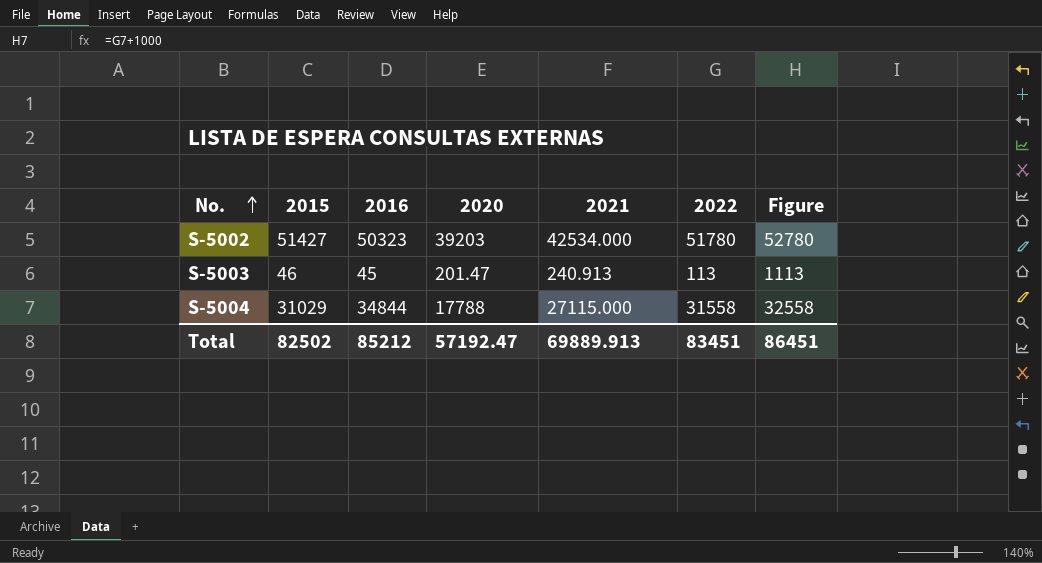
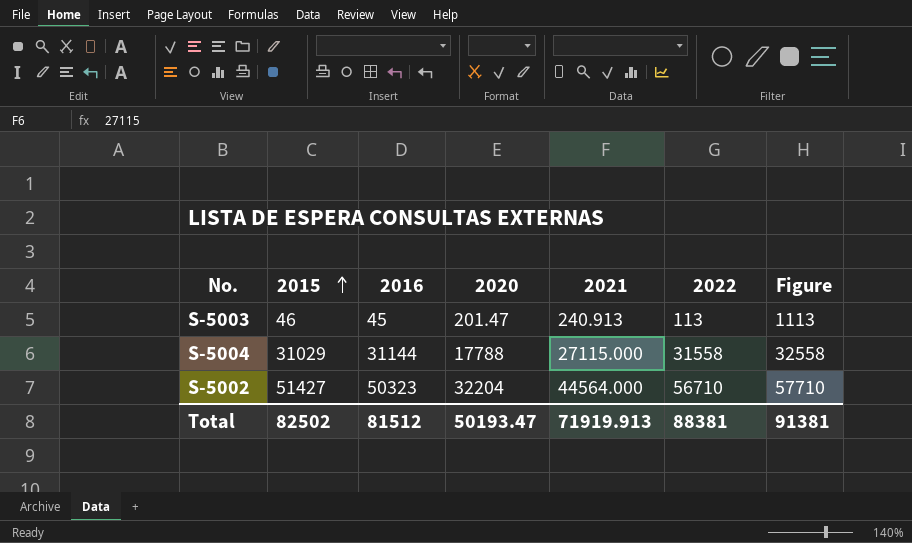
row order: No. ascending -> 2015 ascending
S-5004 | 2016: 34844 -> 31144
S-5002 | 2020: 39203 -> 32204
S-5002 | 2021: 42534.000 -> 44564.000
S-5002 | 2022: 51780 -> 56710
S-5002 | Figure: 52780 -> 57710
Total | 2016: 85212 -> 81512
Total | 2020: 57192.47 -> 50193.47
Total | 2021: 69889.913 -> 71919.913
Total | 2022: 83451 -> 88381
Total | Figure: 86451 -> 91381

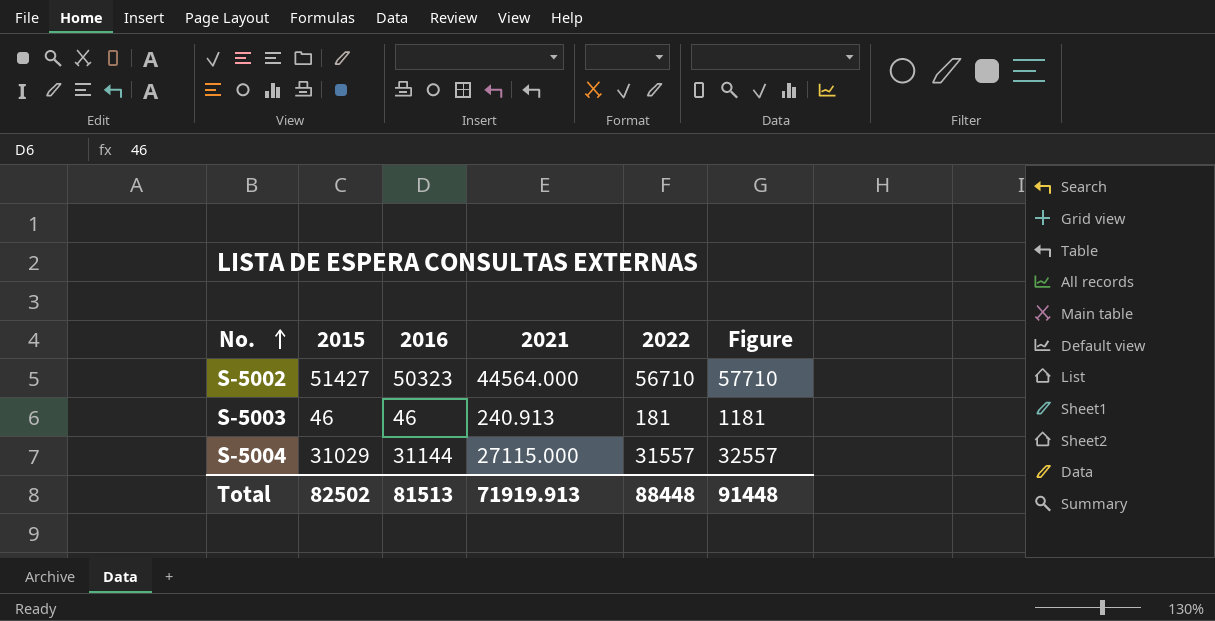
row order: 2015 ascending -> No. ascending
column 2020 | position: 4 -> none
S-5003 | 2016: 45 -> 46
S-5003 | 2022: 113 -> 181
S-5003 | Figure: 1113 -> 1181
S-5004 | 2022: 31558 -> 31557
S-5004 | Figure: 32558 -> 32557
Total | 2016: 81512 -> 81513
Total | 2022: 88381 -> 88448
Total | Figure: 91381 -> 91448

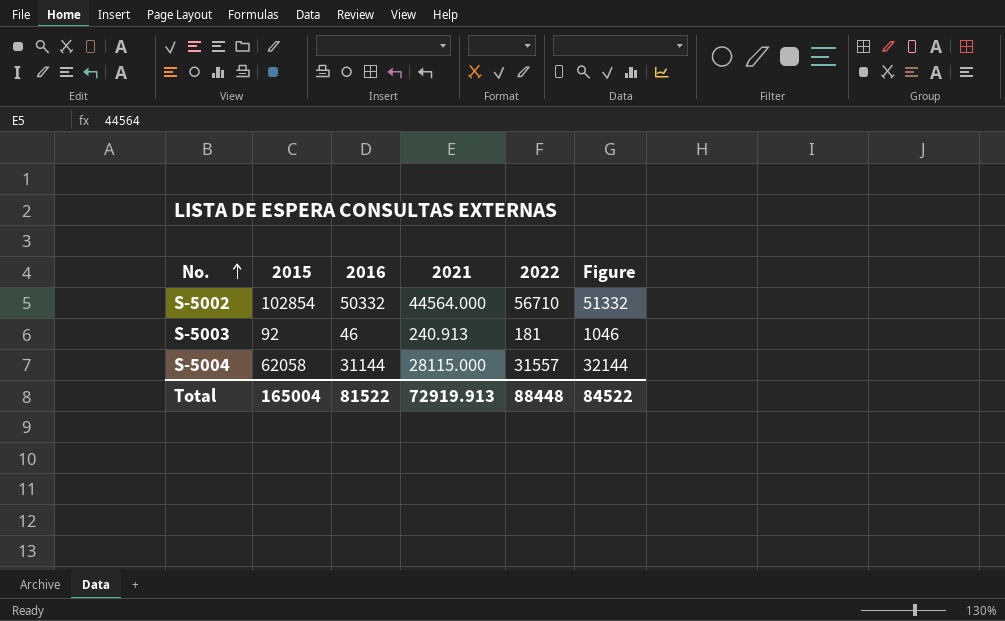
column Figure | formula: [2022] + 1000 -> [2016] + 1000
S-5002 | 2015: 51427 -> 102854
S-5002 | 2016: 50323 -> 50332
S-5003 | 2015: 46 -> 92
S-5004 | 2015: 31029 -> 62058
S-5004 | 2021: 27115.000 -> 28115.000
Total | 2015: 82502 -> 165004
Total | 2016: 81513 -> 81522
Total | 2021: 71919.913 -> 72919.913
Total | Figure: 91448 -> 84522

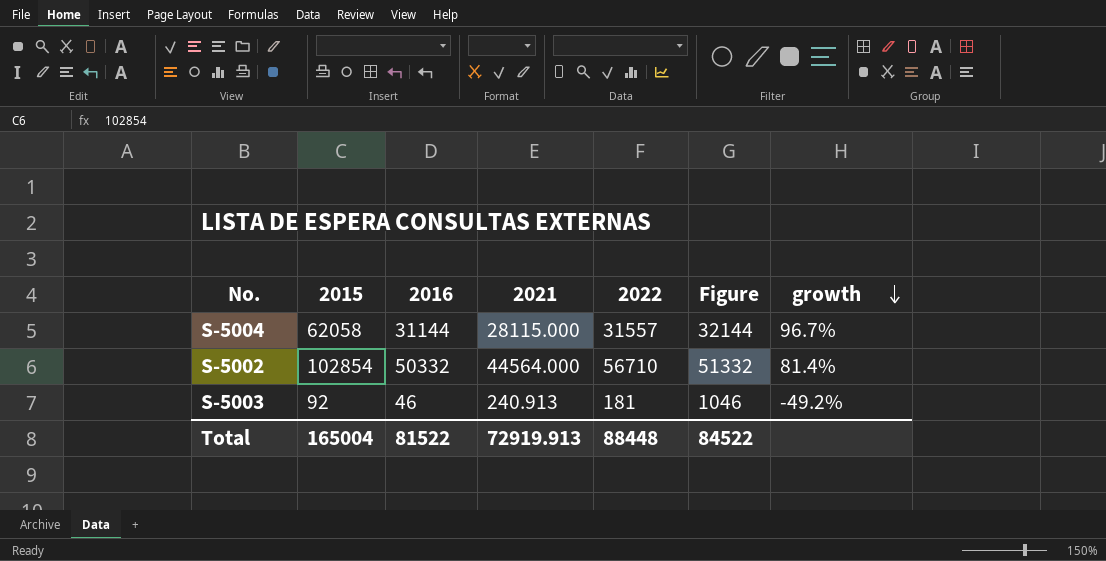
row order: No. ascending -> growth descending
column growth | formula: none -> ([2015] - [2022]) / [2022]

